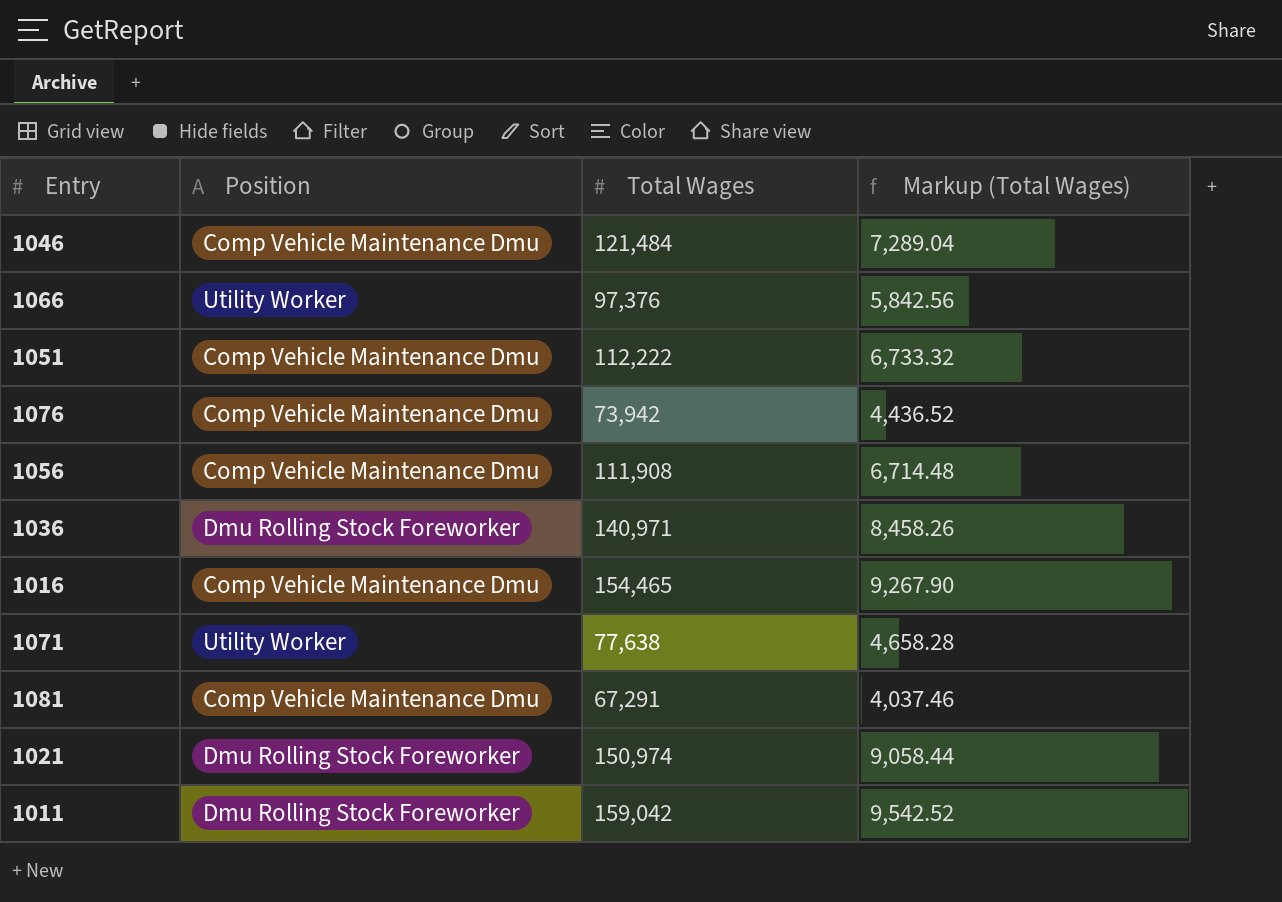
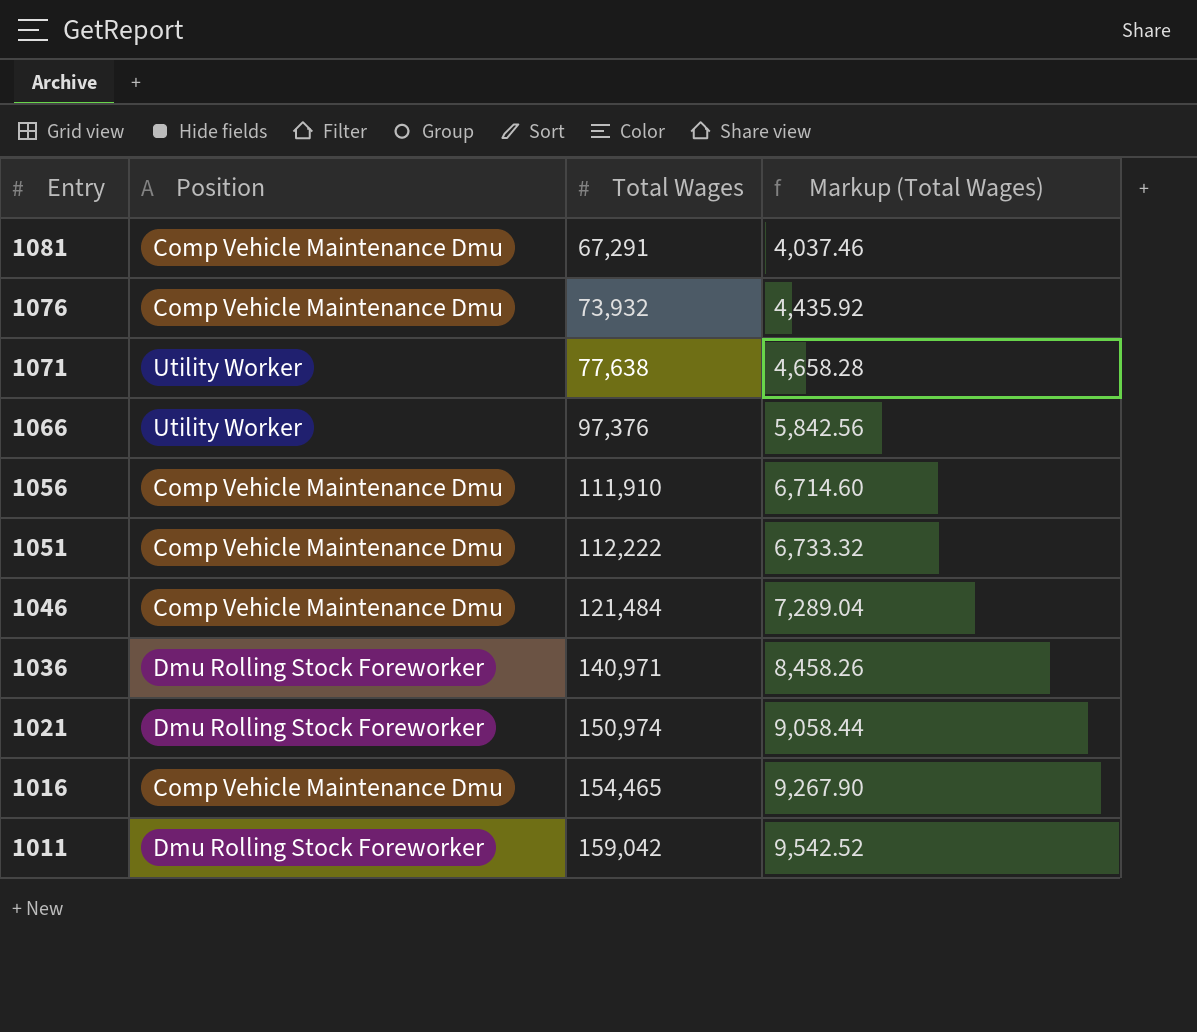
row order: none -> Entry descending
1076 | Total Wages: 73,942 -> 73,932
1076 | Markup (Total Wages): 4,436.52 -> 4,435.92
1056 | Total Wages: 111,908 -> 111,910
1056 | Markup (Total Wages): 6,714.48 -> 6,714.60

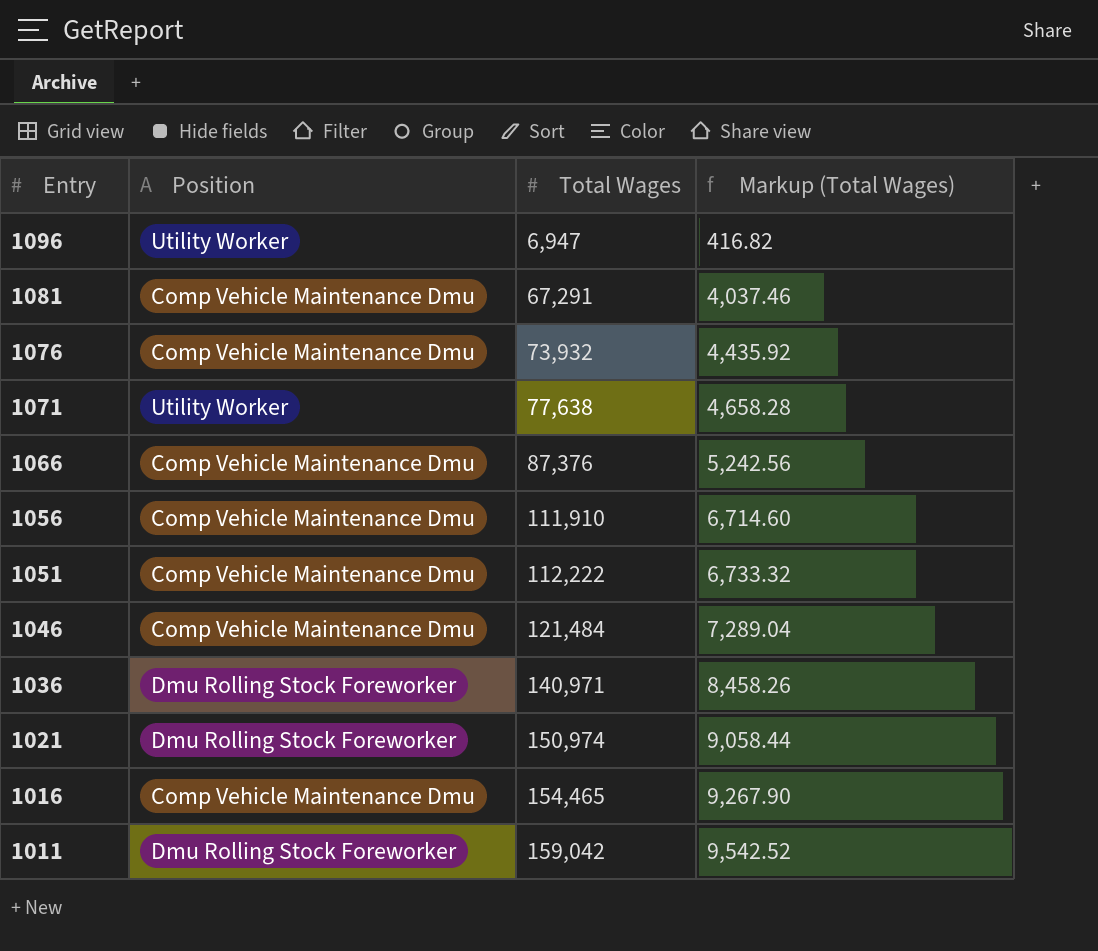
row 1096: none -> Utility Worker | 6,947 | 416.82
1066 | Position: Utility Worker -> Comp Vehicle Maintenance Dmu
1066 | Total Wages: 97,376 -> 87,376
1066 | Markup (Total Wages): 5,842.56 -> 5,242.56

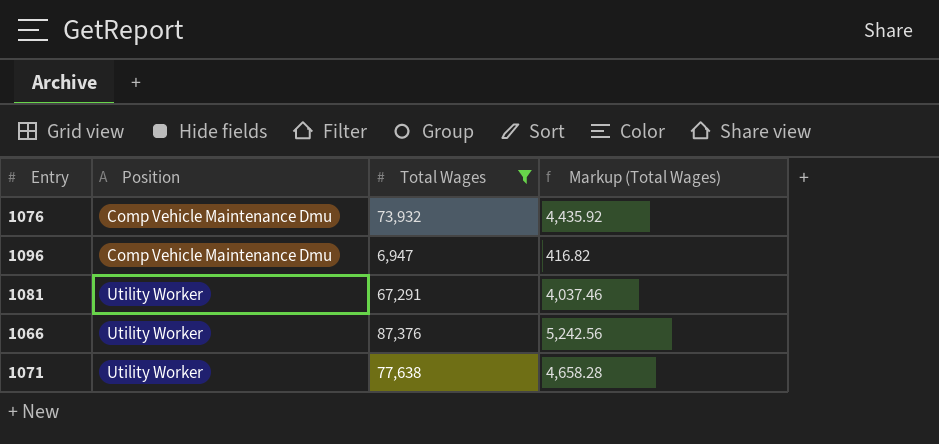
filter: none -> Total Wages <= 87,376
row order: Entry descending -> Position ascending
1096 | Position: Utility Worker -> Comp Vehicle Maintenance Dmu
1081 | Position: Comp Vehicle Maintenance Dmu -> Utility Worker
1066 | Position: Comp Vehicle Maintenance Dmu -> Utility Worker

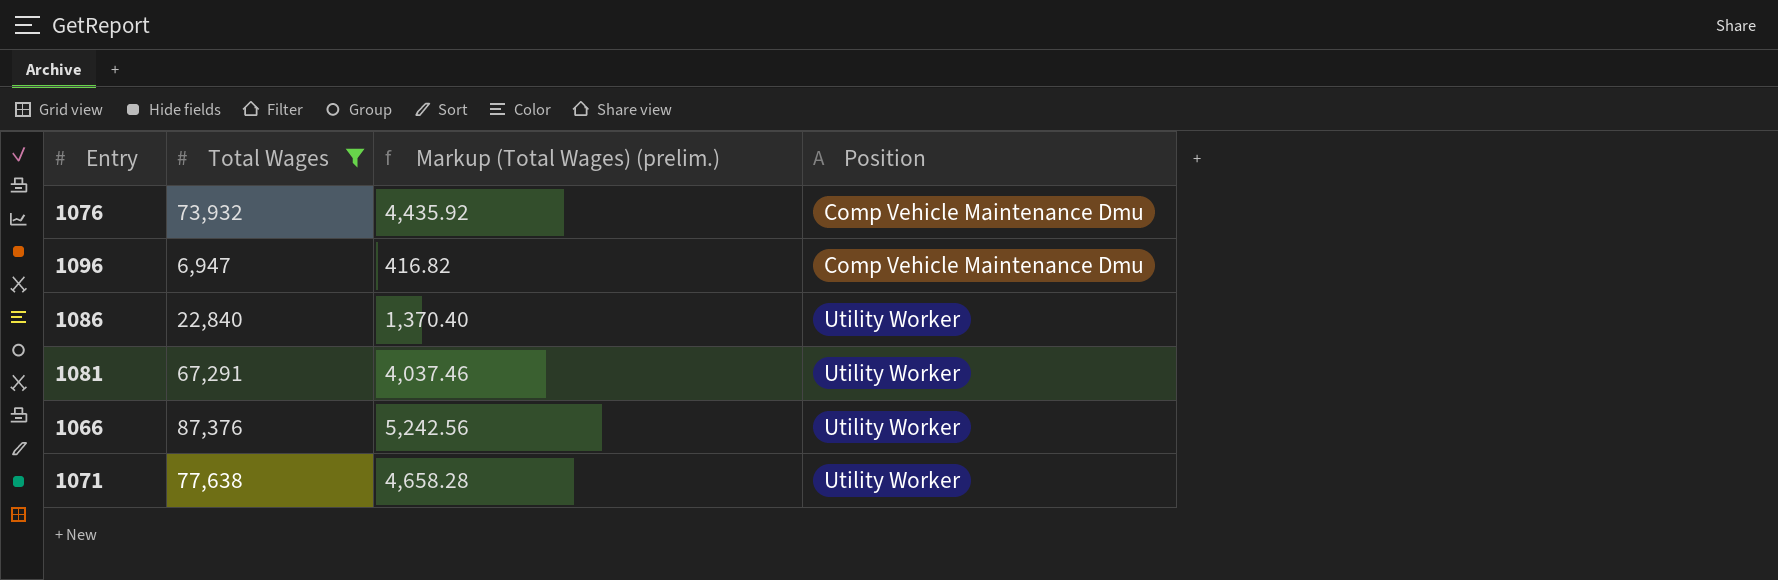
column name: Markup (Total Wages) -> Markup (Total Wages) (prelim.)
column Position | position: 2 -> 4
row 1086: none -> 22,840 | 1,370.40 | Utility Worker

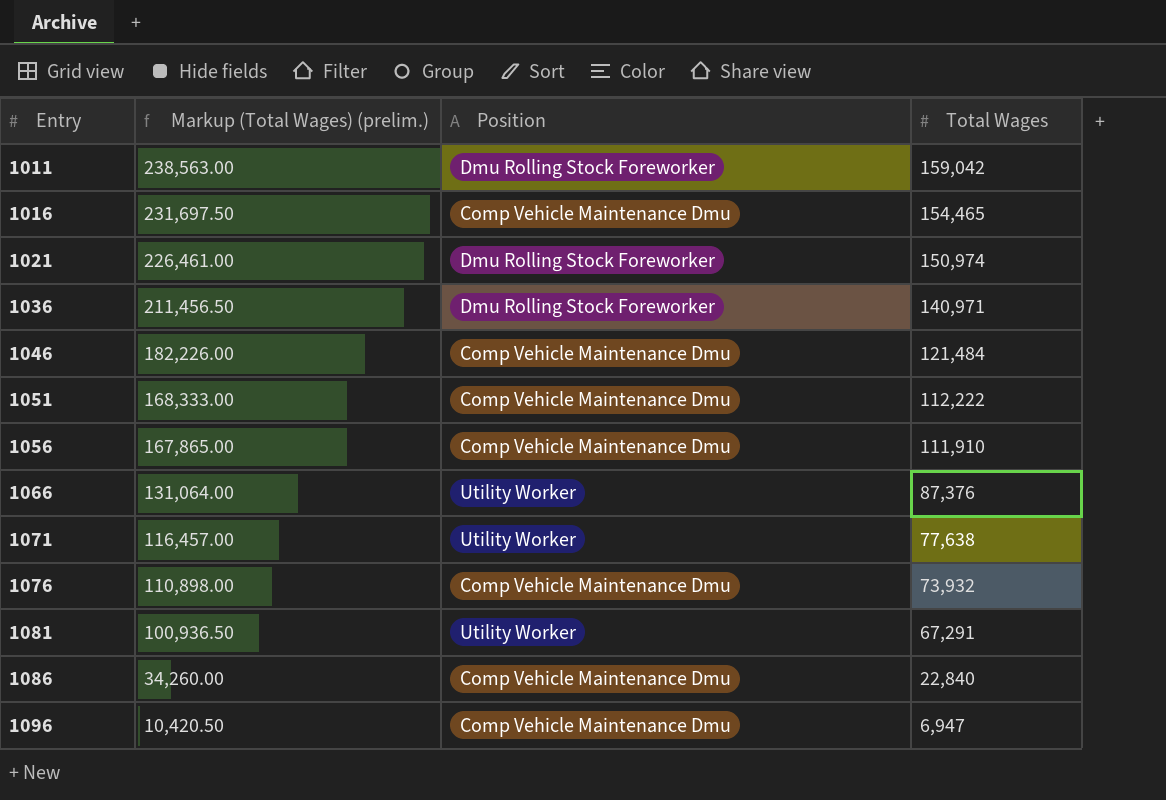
filter: Total Wages <= 87,376 -> none
row order: Position ascending -> Entry ascending
column Markup (Total Wages) (prelim.) | formula: [Total Wages] * 0.06 -> [Total Wages] * 1.5
column Total Wages | position: 2 -> 4
1086 | Position: Utility Worker -> Comp Vehicle Maintenance Dmu

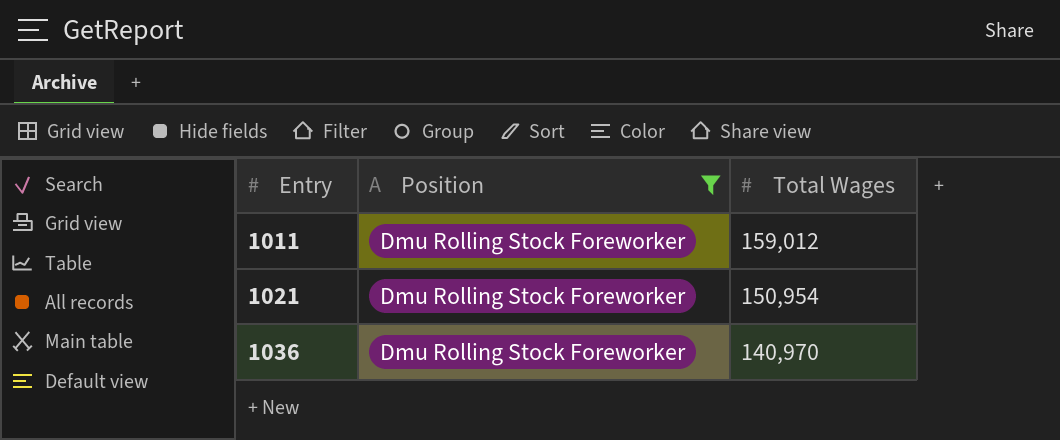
filter: none -> Position = Dmu Rolling Stock Foreworker
column Markup (Total Wages) (prelim.) | formula: [Total Wages] * 1.5 -> none
1011 | Total Wages: 159,042 -> 159,012
1021 | Total Wages: 150,974 -> 150,954
1036 | Total Wages: 140,971 -> 140,970

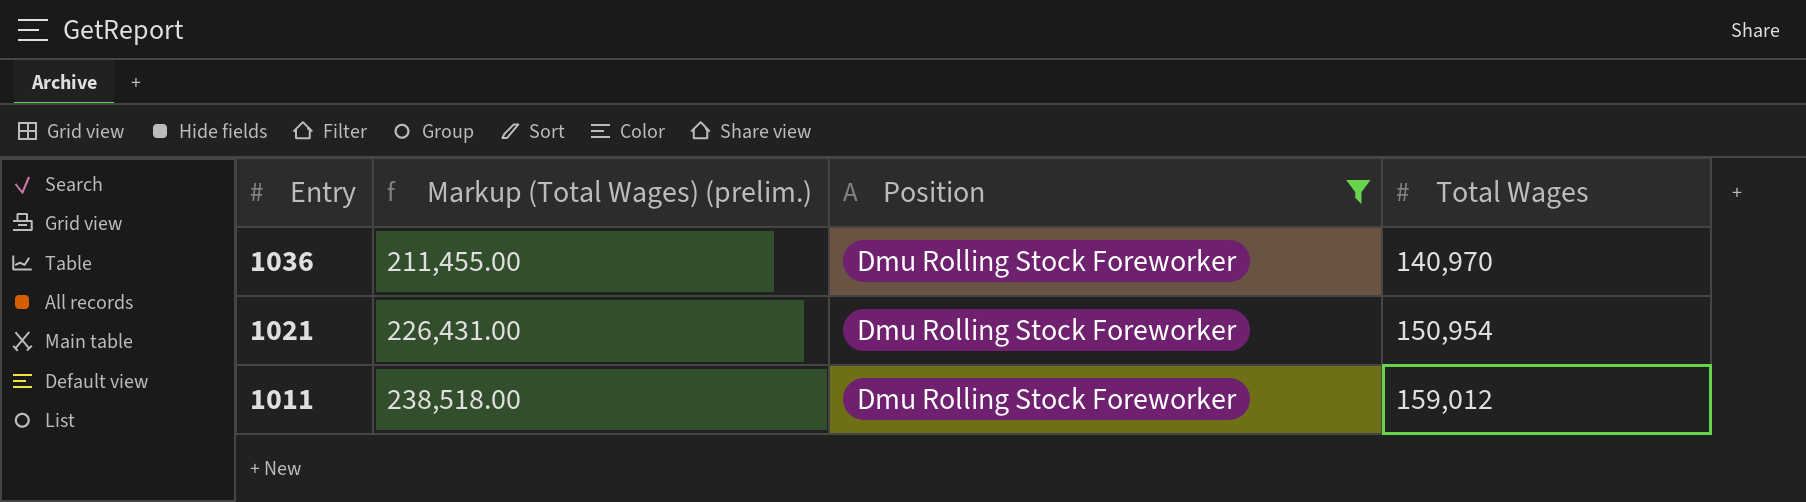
row order: Entry ascending -> Entry descending
column Markup (Total Wages) (prelim.) | formula: none -> [Total Wages] * 1.5

